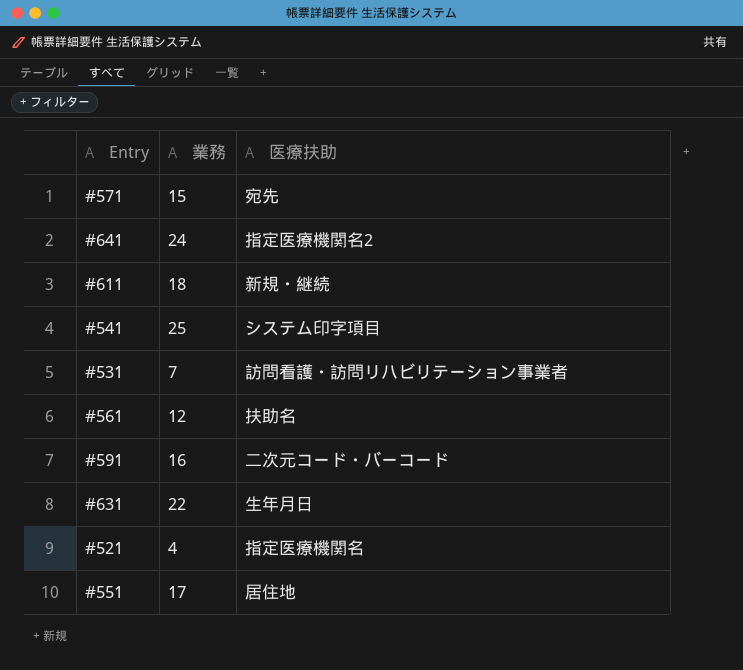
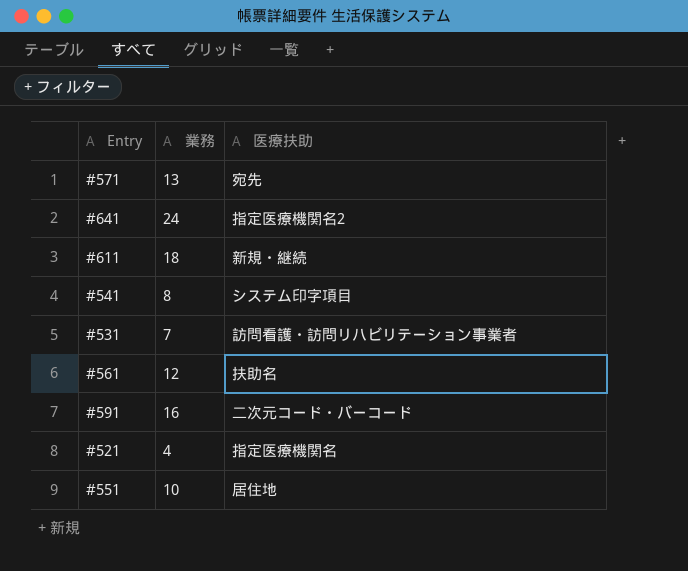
row #631: 22 | 生年月日 -> none
#571 | 業務: 15 -> 13
#541 | 業務: 25 -> 8
#551 | 業務: 17 -> 10

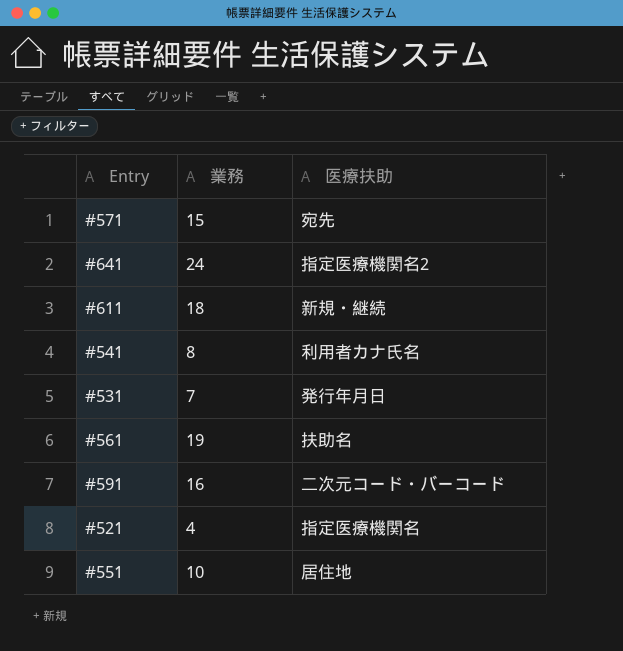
#571 | 業務: 13 -> 15
#541 | 医療扶助: システム印字項目 -> 利用者カナ氏名
#531 | 医療扶助: 訪問看護・訪問リハビリテーション事業者 -> 発行年月日
#561 | 業務: 12 -> 19

